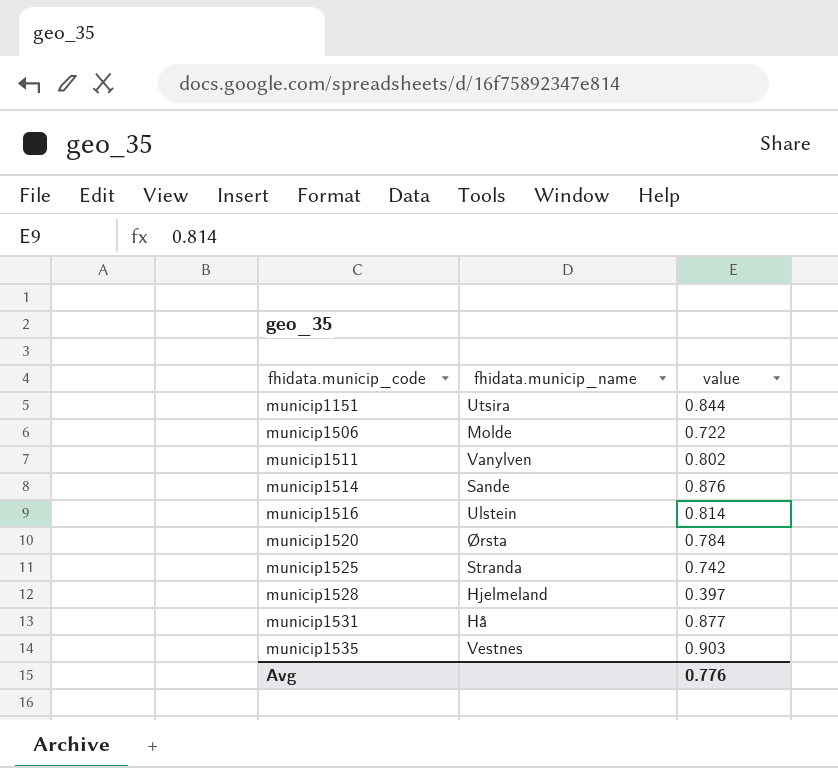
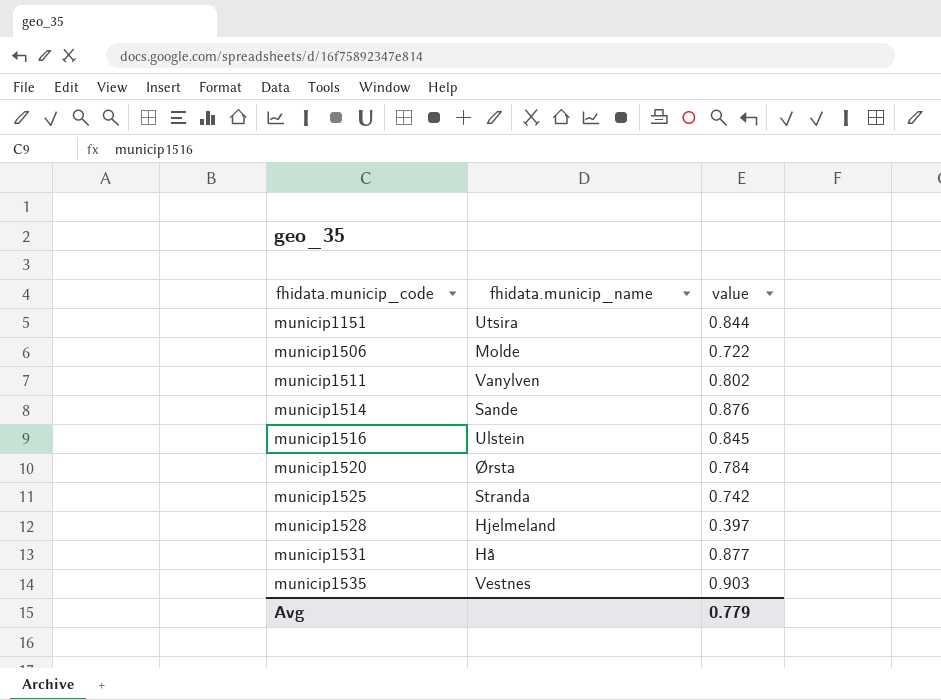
municip1516 | value: 0.814 -> 0.845
Avg | value: 0.776 -> 0.779

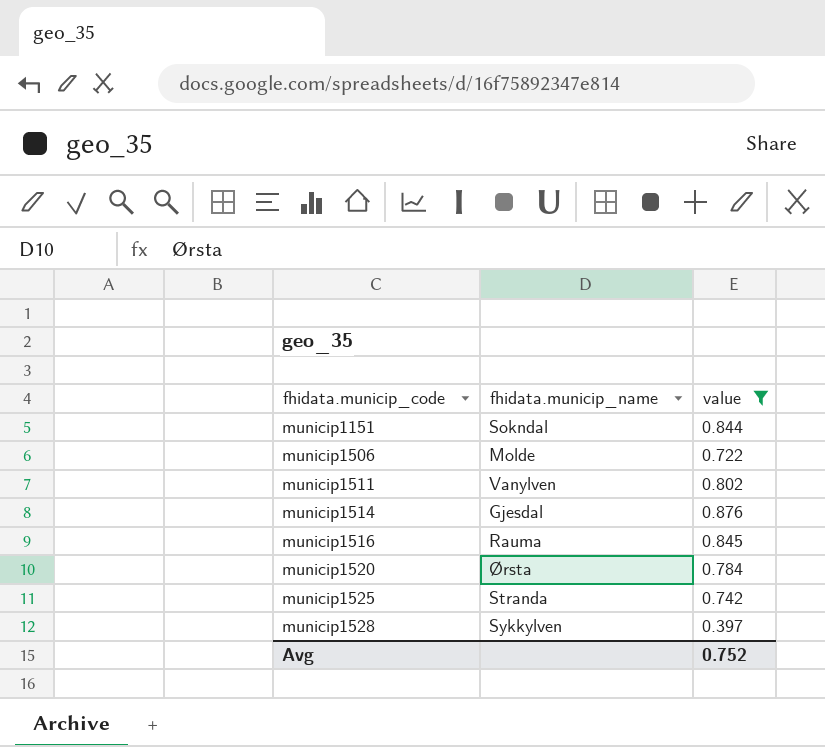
filter: none -> value <= 0.876
municip1151 | fhidata.municip_name: Utsira -> Sokndal
municip1514 | fhidata.municip_name: Sande -> Gjesdal
municip1516 | fhidata.municip_name: Ulstein -> Rauma
municip1528 | fhidata.municip_name: Hjelmeland -> Sykkylven
Avg | value: 0.779 -> 0.752

